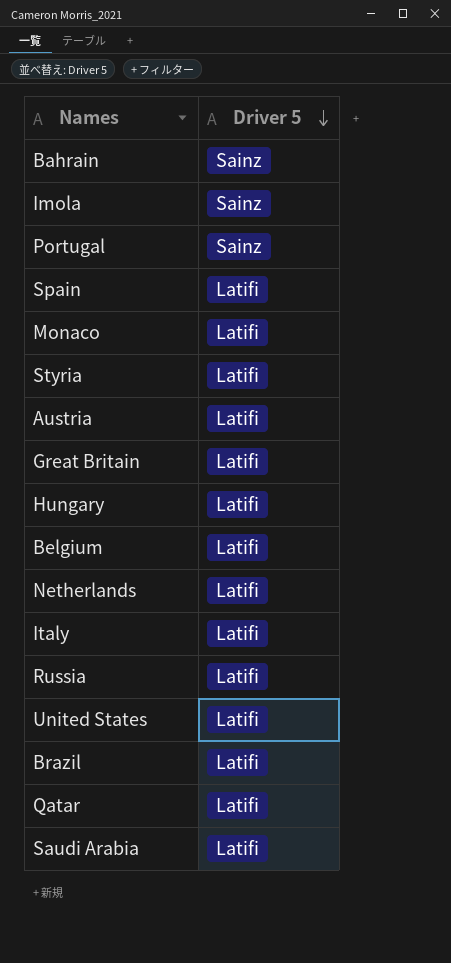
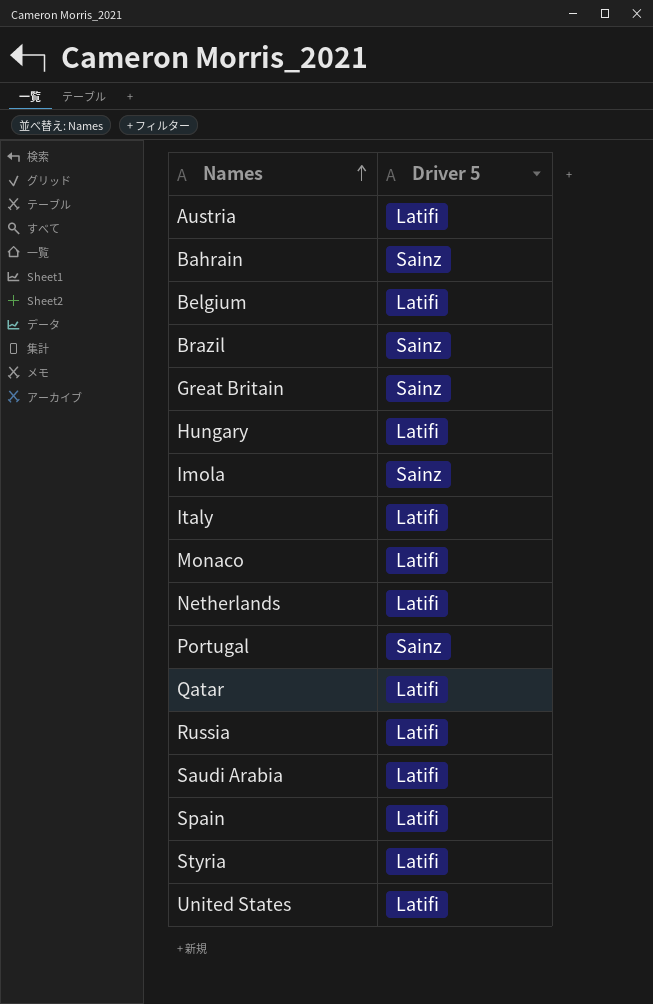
row order: Driver 5 descending -> Names ascending
Brazil | Driver 5: Latifi -> Sainz
Great Britain | Driver 5: Latifi -> Sainz

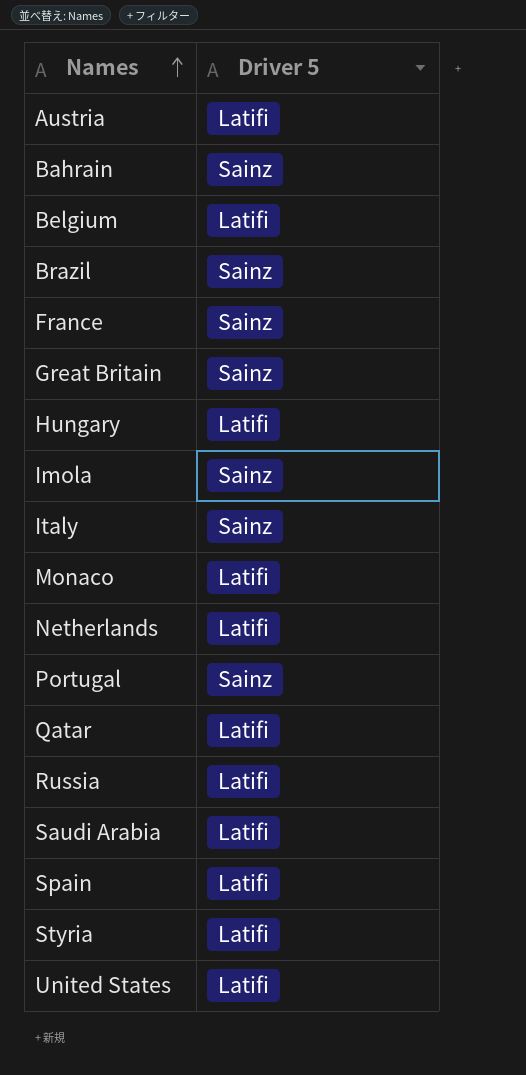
row France: none -> Sainz
Italy | Driver 5: Latifi -> Sainz

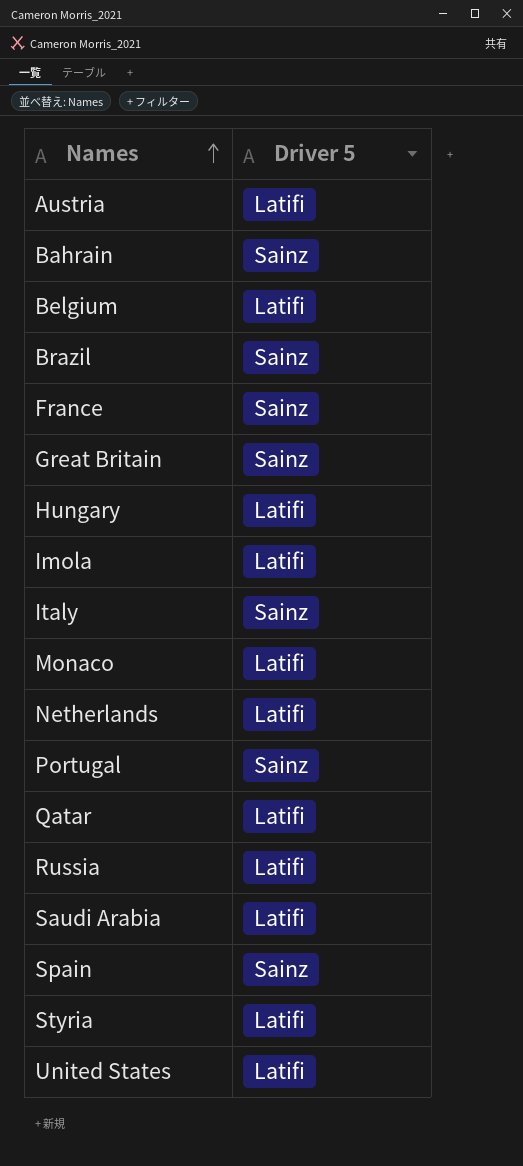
Imola | Driver 5: Sainz -> Latifi
Spain | Driver 5: Latifi -> Sainz

